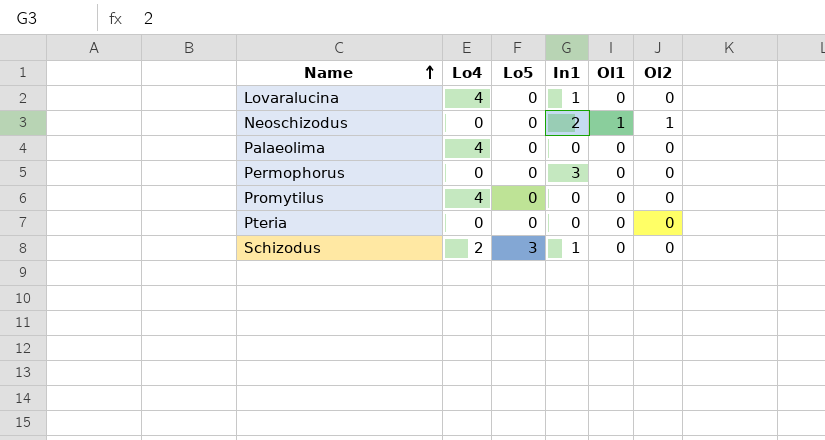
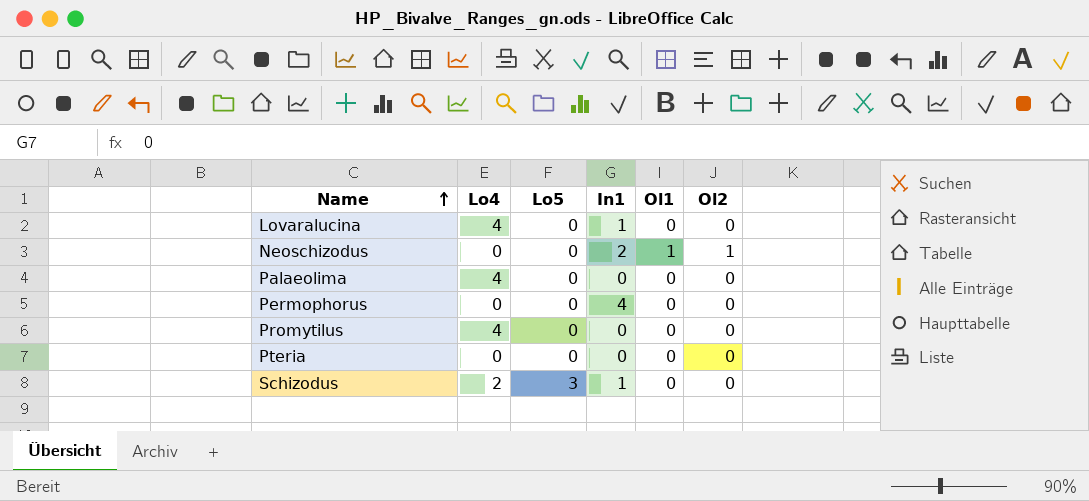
Permophorus | In1: 3 -> 4

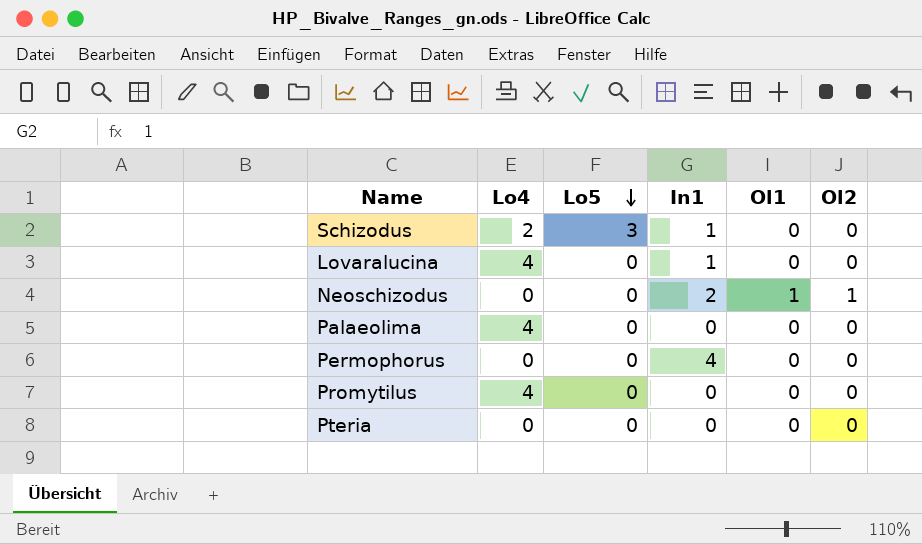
row order: Name ascending -> Lo5 descending

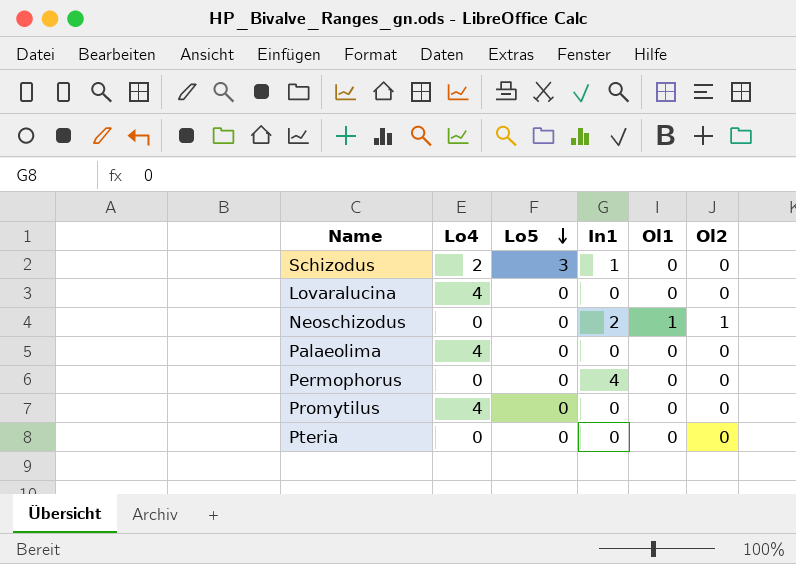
Lovaralucina | In1: 1 -> 0

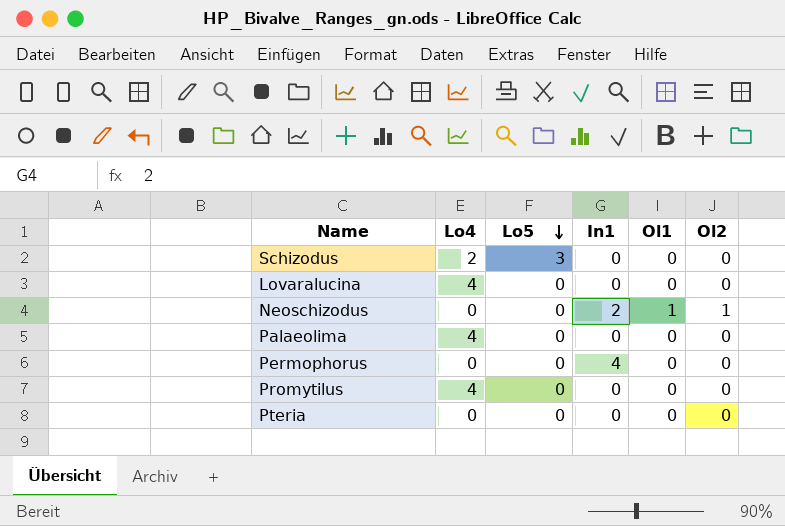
Schizodus | In1: 1 -> 0

